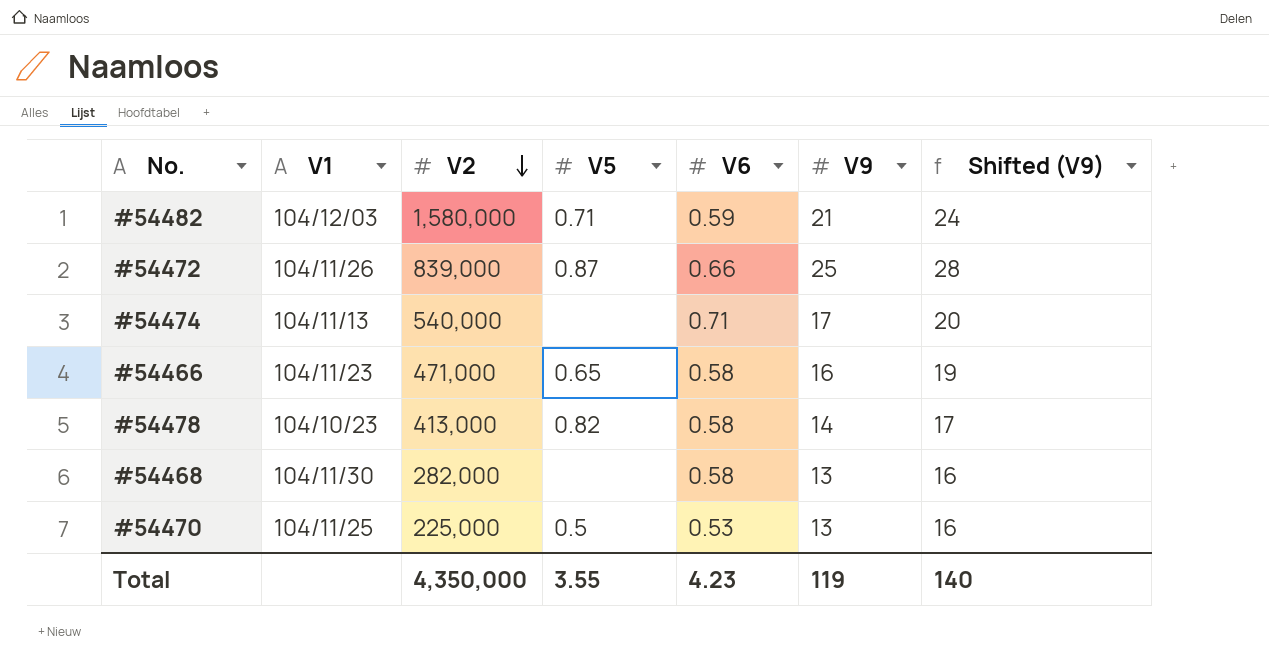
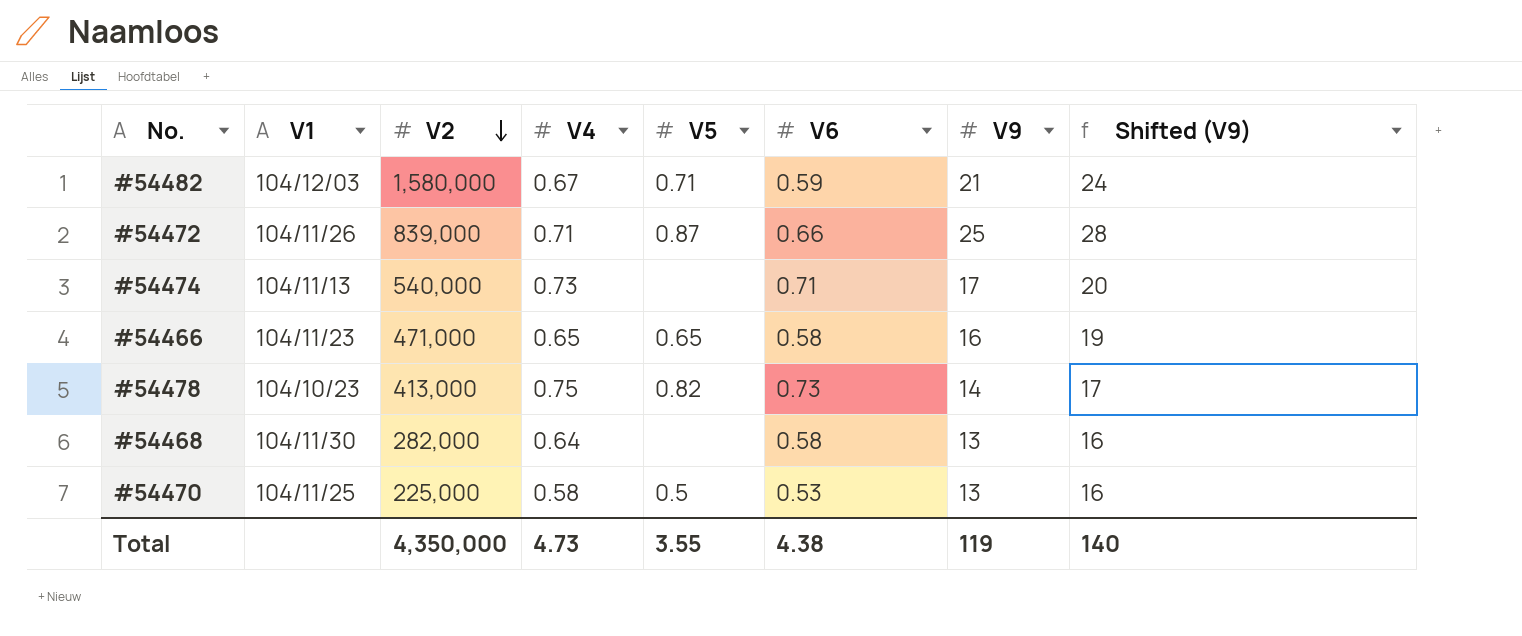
column V4 | position: none -> 4
#54478 | V6: 0.58 -> 0.73
Total | V6: 4.23 -> 4.38

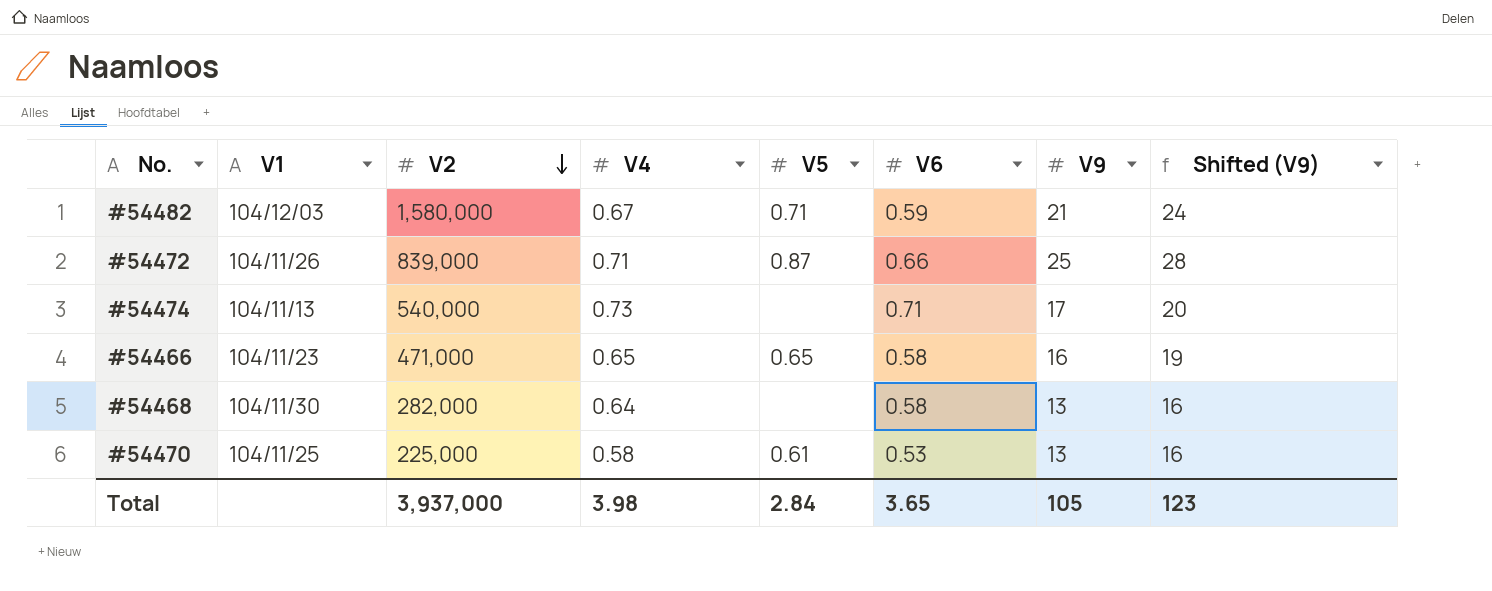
row #54478: 104/10/23 | 413,000 | 0.75 | 0.82 | 0.73 | 14 | 17 -> none
#54470 | V5: 0.5 -> 0.61
Total | V2: 4,350,000 -> 3,937,000
Total | V4: 4.73 -> 3.98
Total | V5: 3.55 -> 2.84
Total | V6: 4.38 -> 3.65
Total | V9: 119 -> 105
Total | Shifted (V9): 140 -> 123

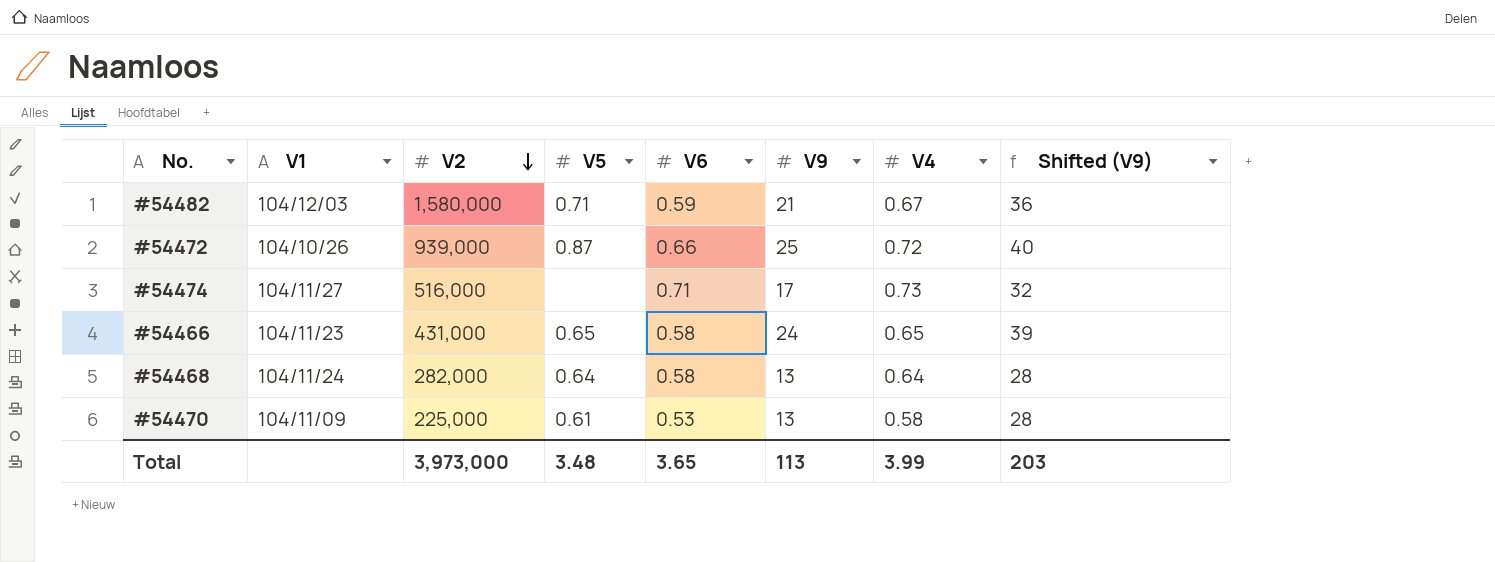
column V4 | position: 4 -> 7
column Shifted (V9) | formula: [V9] + 3 -> [V9] + 15
#54472 | V1: 104/11/26 -> 104/10/26
#54472 | V2: 839,000 -> 939,000
#54472 | V4: 0.71 -> 0.72
#54474 | V1: 104/11/13 -> 104/11/27
#54474 | V2: 540,000 -> 516,000
#54466 | V2: 471,000 -> 431,000
#54466 | V9: 16 -> 24
#54468 | V1: 104/11/30 -> 104/11/24
#54468 | V5: none -> 0.64
#54470 | V1: 104/11/25 -> 104/11/09
Total | V2: 3,937,000 -> 3,973,000
Total | V5: 2.84 -> 3.48
Total | V9: 105 -> 113
Total | V4: 3.98 -> 3.99
Total | Shifted (V9): 123 -> 203

